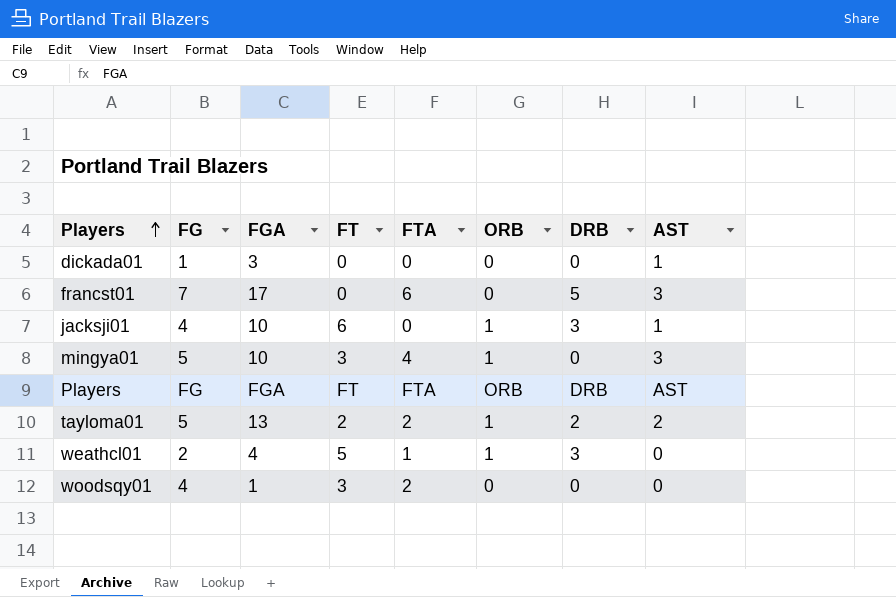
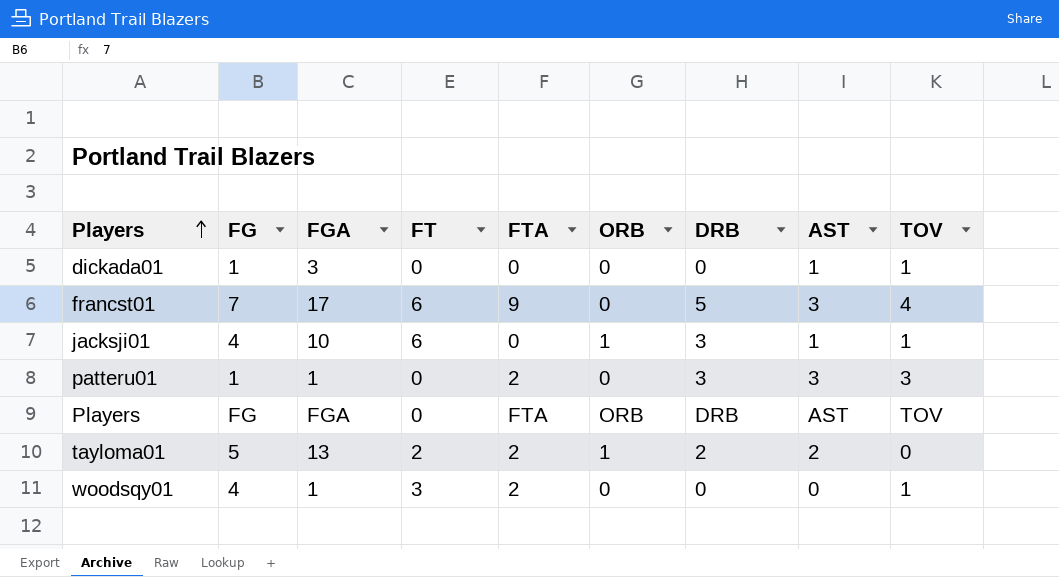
column TOV | position: none -> 9
row mingya01: 5 | 10 | 3 | 4 | 1 | 0 | 3 -> none
row weathcl01: 2 | 4 | 5 | 1 | 1 | 3 | 0 -> none
francst01 | FT: 0 -> 6
francst01 | FTA: 6 -> 9
row patteru01: none -> 1 | 1 | 0 | 2 | 0 | 3 | 3 | 3
Players | FT: FT -> 0

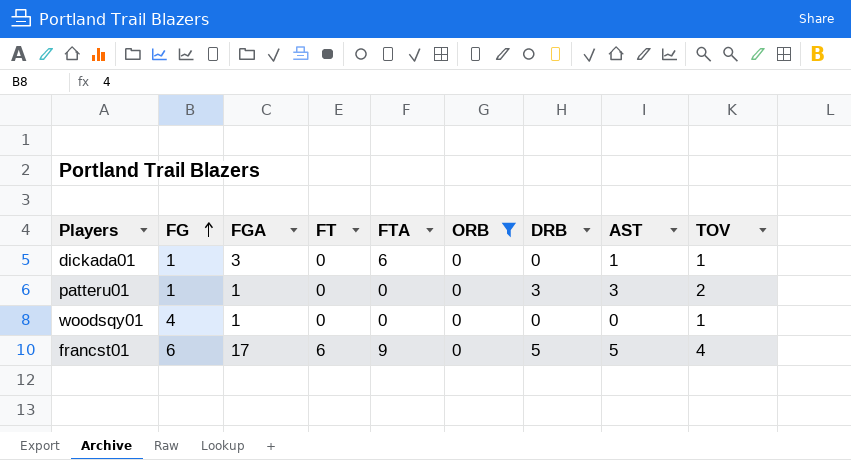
filter: none -> ORB = 0
row order: Players ascending -> FG ascending
dickada01 | FTA: 0 -> 6
patteru01 | FTA: 2 -> 0
patteru01 | TOV: 3 -> 2
woodsqy01 | FT: 3 -> 0
woodsqy01 | FTA: 2 -> 0
francst01 | FG: 7 -> 6
francst01 | AST: 3 -> 5

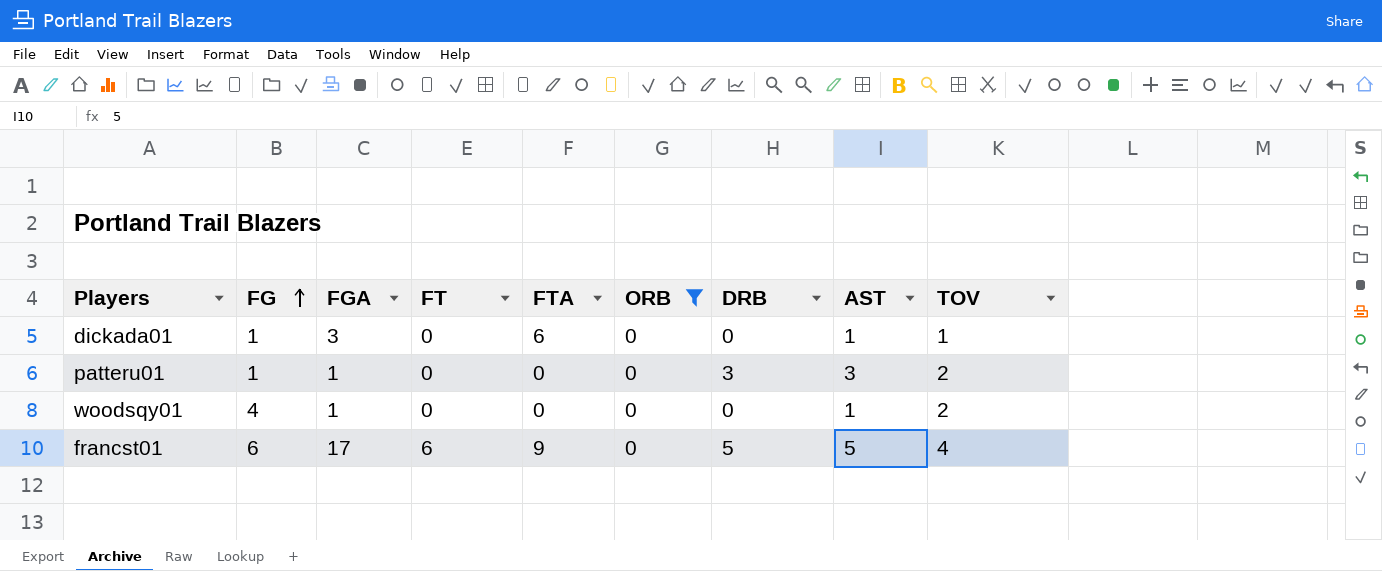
woodsqy01 | AST: 0 -> 1
woodsqy01 | TOV: 1 -> 2

